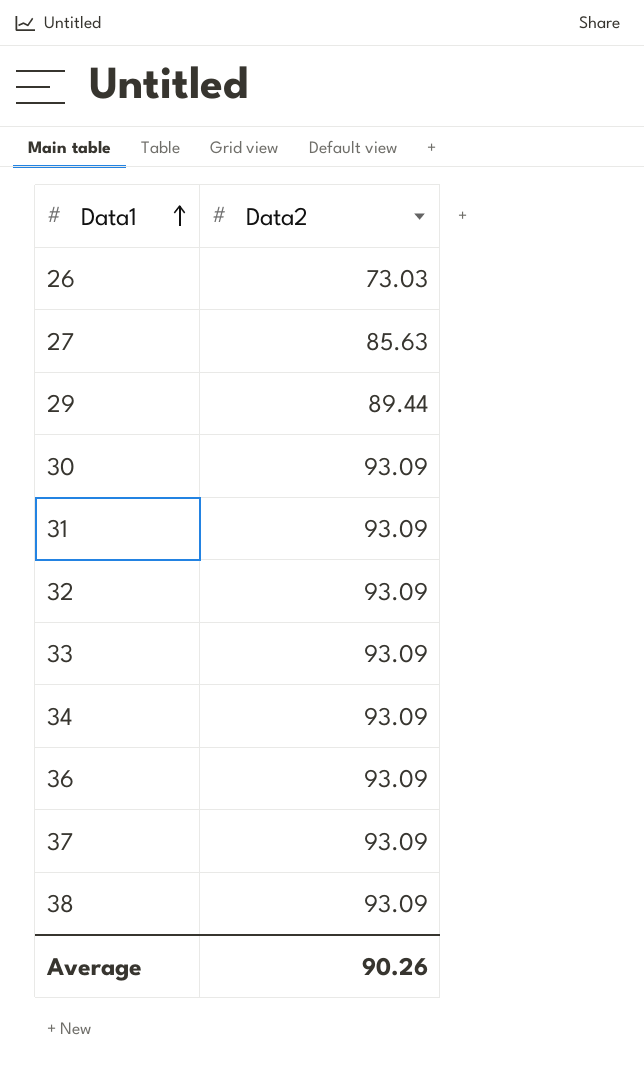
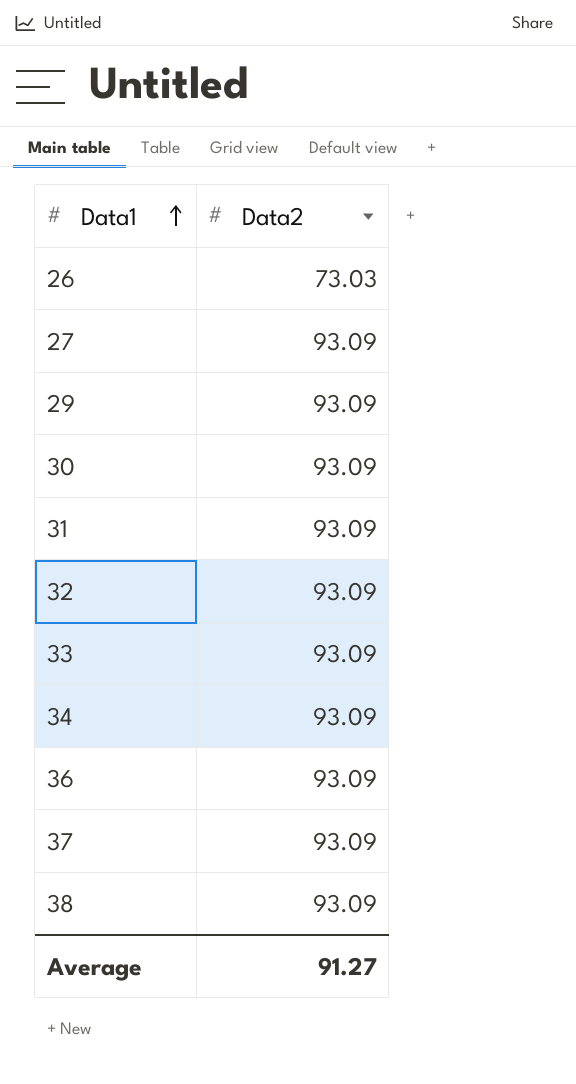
27 | Data2: 85.63 -> 93.09
29 | Data2: 89.44 -> 93.09
Average | Data2: 90.26 -> 91.27

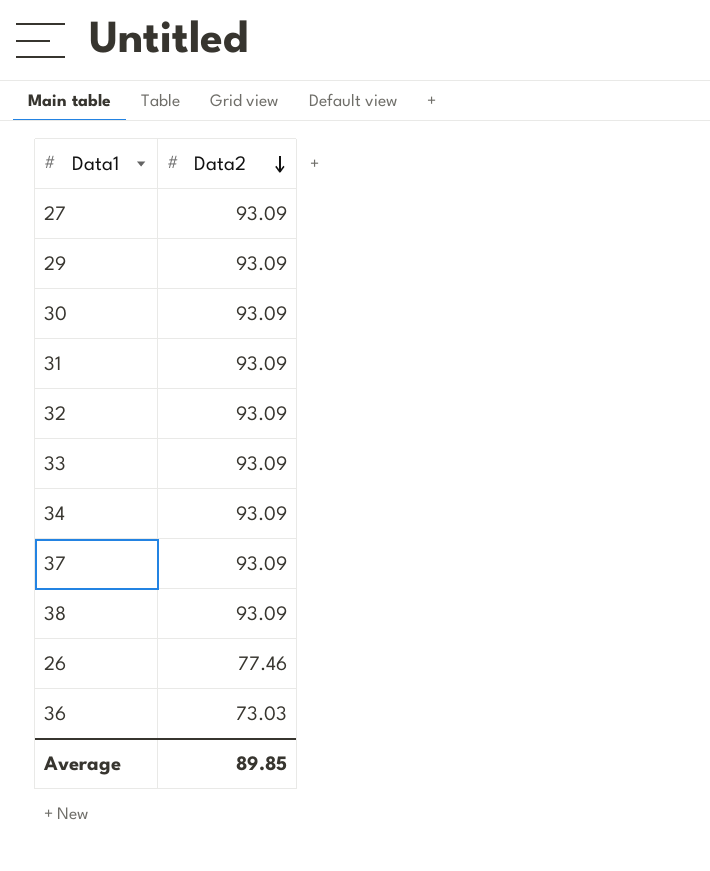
row order: Data1 ascending -> Data2 descending
26 | Data2: 73.03 -> 77.46
36 | Data2: 93.09 -> 73.03
Average | Data2: 91.27 -> 89.85

